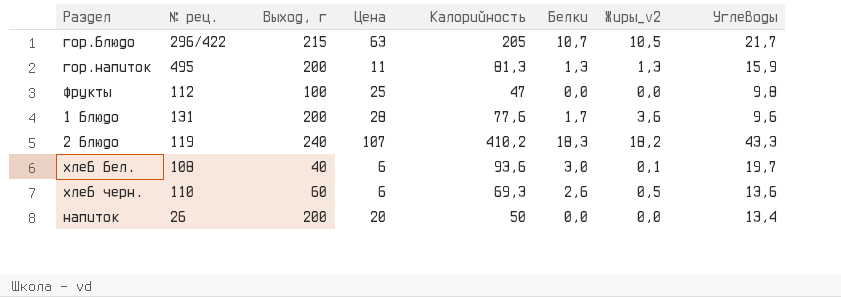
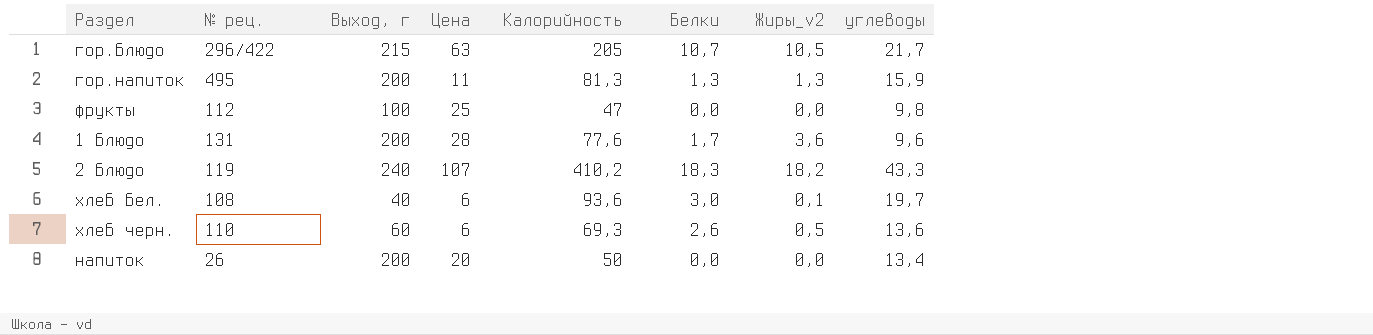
column name: Углеводы -> углеводы

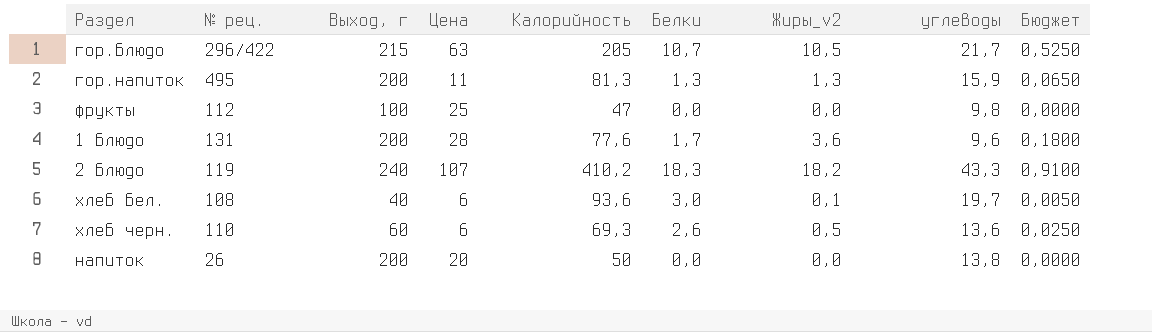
column Бюджет | formula: none -> [Жиры_v2] * 0,05
напиток | углеводы: 13,4 -> 13,8

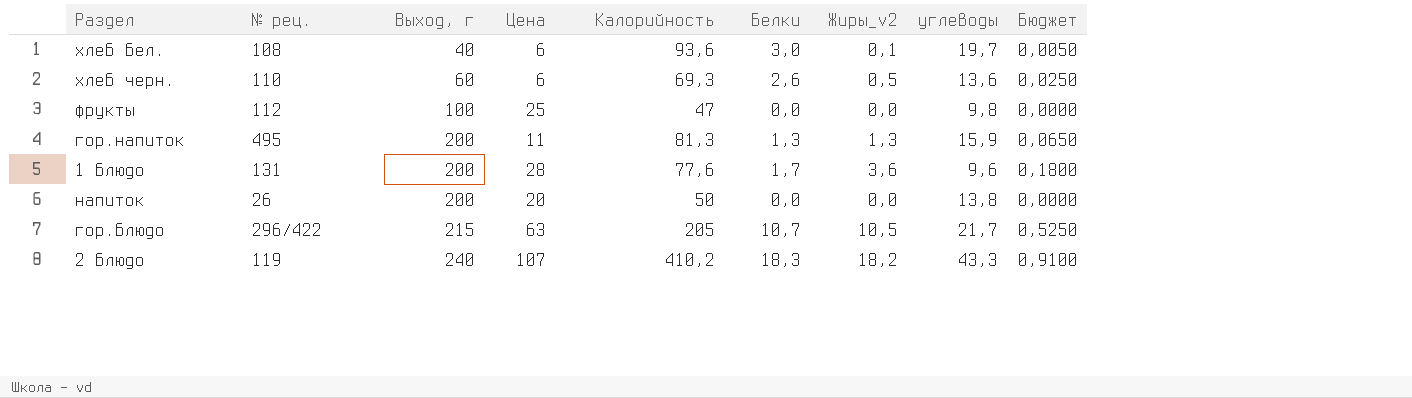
row order: none -> Выход, г ascending

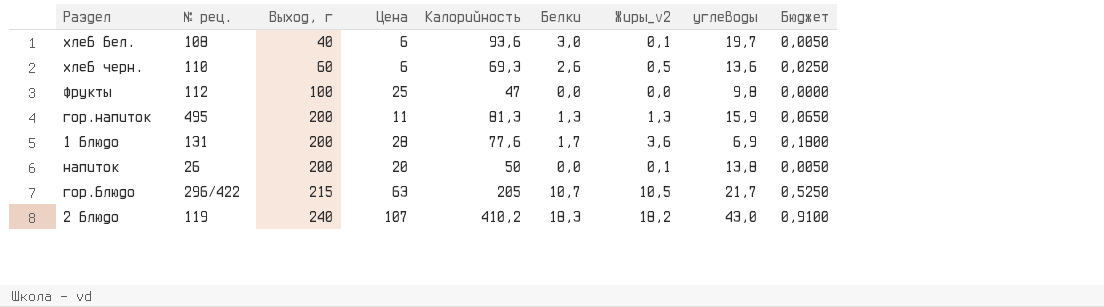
1 блюдо | углеводы: 9,6 -> 6,9
напиток | Жиры_v2: 0,0 -> 0,1
напиток | Бюджет: 0,0000 -> 0,0050
2 блюдо | углеводы: 43,3 -> 43,0

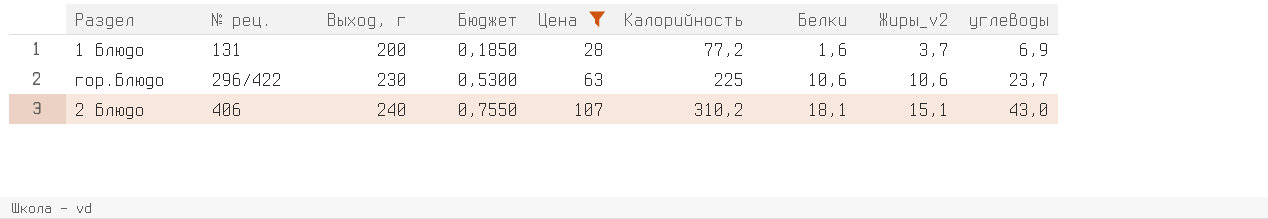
filter: none -> Цена >= 28
column Бюджет | position: 9 -> 4
1 блюдо | Бюджет: 0,1800 -> 0,1850
1 блюдо | Калорийность: 77,6 -> 77,2
1 блюдо | Белки: 1,7 -> 1,6
1 блюдо | Жиры_v2: 3,6 -> 3,7
гор.блюдо | Выход, г: 215 -> 230
гор.блюдо | Бюджет: 0,5250 -> 0,5300
гор.блюдо | Калорийность: 205 -> 225
гор.блюдо | Белки: 10,7 -> 10,6
гор.блюдо | Жиры_v2: 10,5 -> 10,6
гор.блюдо | углеводы: 21,7 -> 23,7
2 блюдо | № рец.: 119 -> 406
2 блюдо | Бюджет: 0,9100 -> 0,7550
2 блюдо | Калорийность: 410,2 -> 310,2
2 блюдо | Белки: 18,3 -> 18,1
2 блюдо | Жиры_v2: 18,2 -> 15,1

